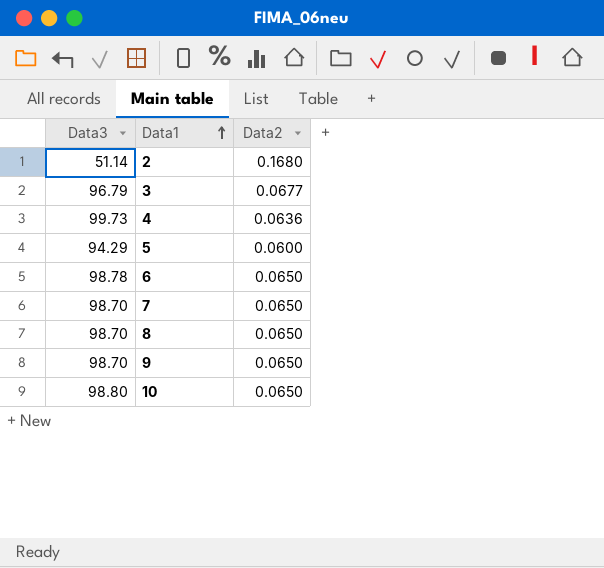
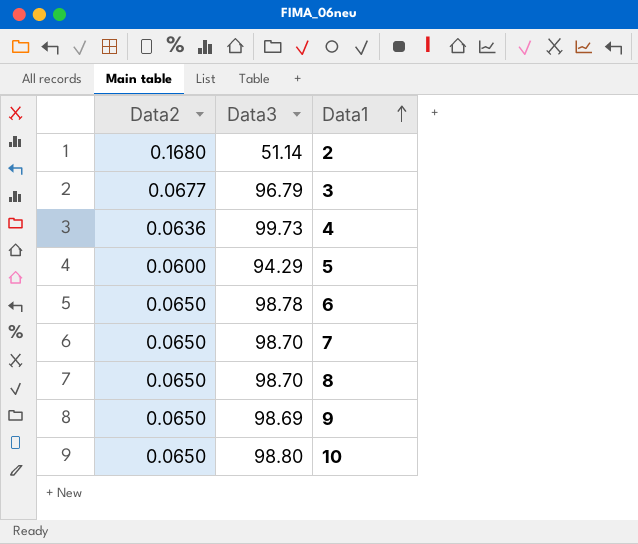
column Data2 | position: 3 -> 1
9 | Data3: 98.70 -> 98.69

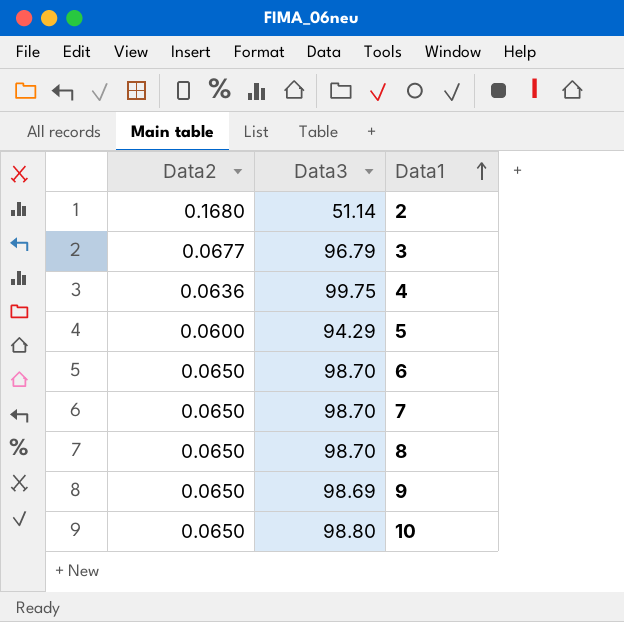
4 | Data3: 99.73 -> 99.75
6 | Data3: 98.78 -> 98.70

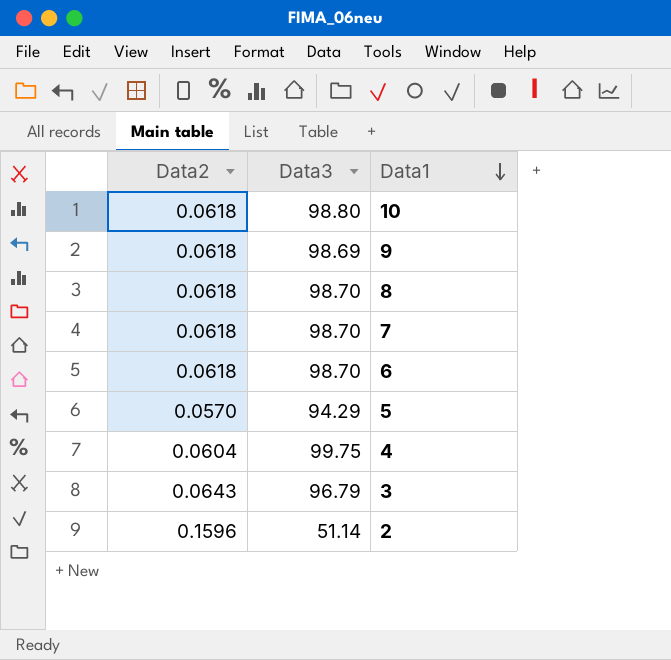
row order: Data1 ascending -> Data1 descending
10 | Data2: 0.0650 -> 0.0618
9 | Data2: 0.0650 -> 0.0618
8 | Data2: 0.0650 -> 0.0618
7 | Data2: 0.0650 -> 0.0618
6 | Data2: 0.0650 -> 0.0618
5 | Data2: 0.0600 -> 0.0570
4 | Data2: 0.0636 -> 0.0604
3 | Data2: 0.0677 -> 0.0643
2 | Data2: 0.1680 -> 0.1596

